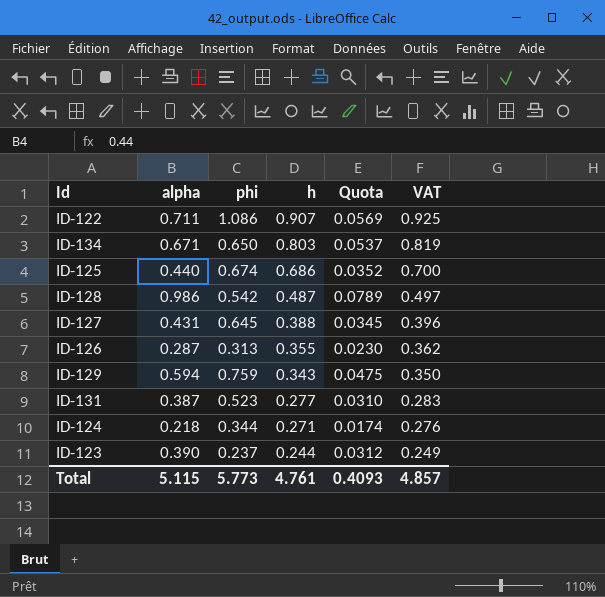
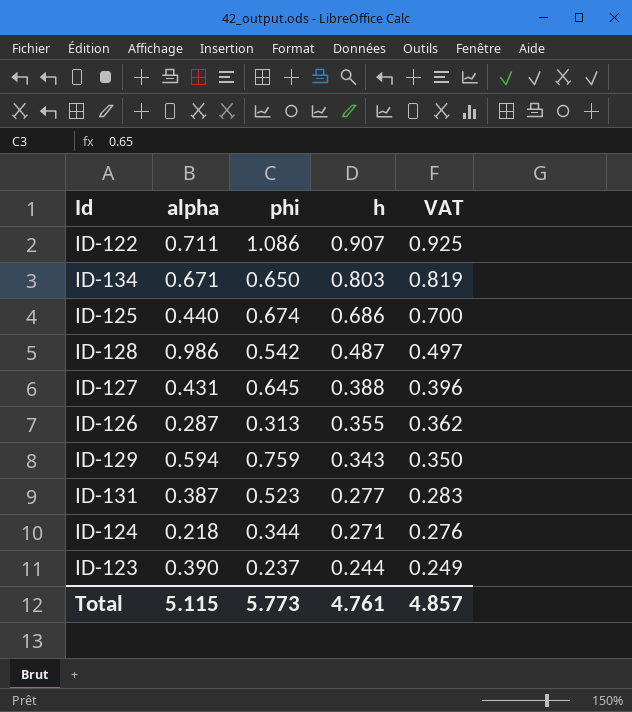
column Quota | formula: [alpha] * 0.08 -> none

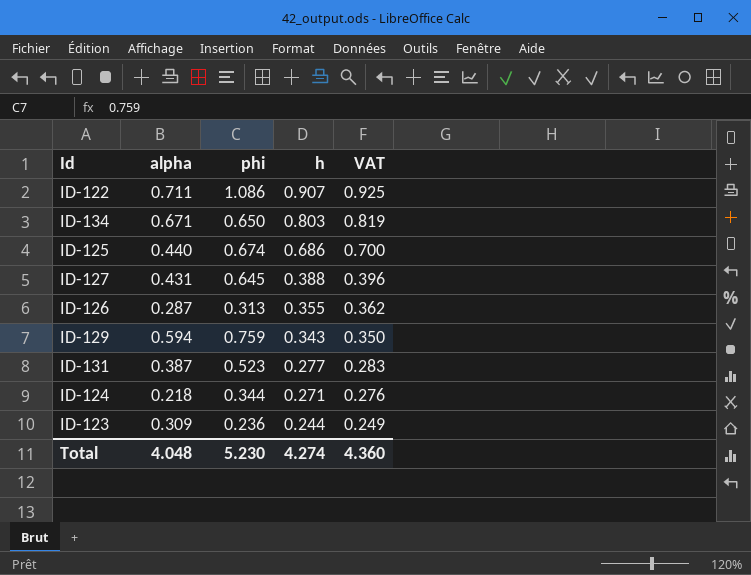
row ID-128: 0.986 | 0.542 | 0.487 | 0.497 -> none
ID-123 | alpha: 0.390 -> 0.309
ID-123 | phi: 0.237 -> 0.236
Total | alpha: 5.115 -> 4.048
Total | phi: 5.773 -> 5.230
Total | h: 4.761 -> 4.274
Total | VAT: 4.857 -> 4.360

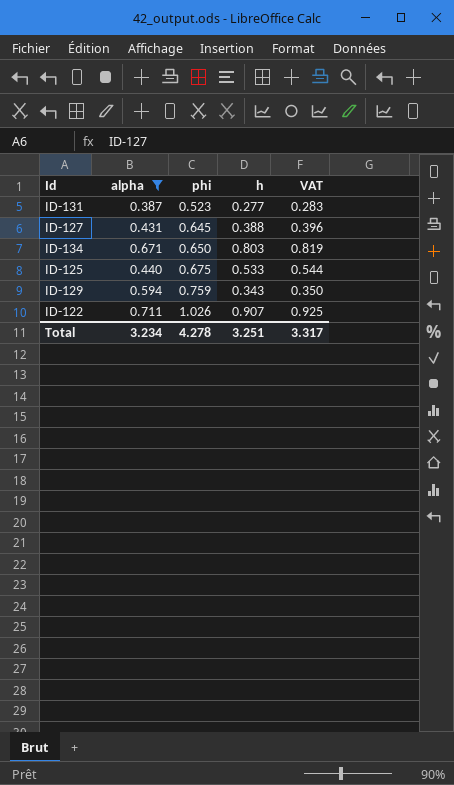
filter: none -> alpha >= 0.387
row order: h descending -> phi ascending
ID-125 | phi: 0.674 -> 0.675
ID-125 | h: 0.686 -> 0.533
ID-125 | VAT: 0.700 -> 0.544
ID-122 | phi: 1.086 -> 1.026
Total | alpha: 4.048 -> 3.234
Total | phi: 5.230 -> 4.278
Total | h: 4.274 -> 3.251
Total | VAT: 4.360 -> 3.317

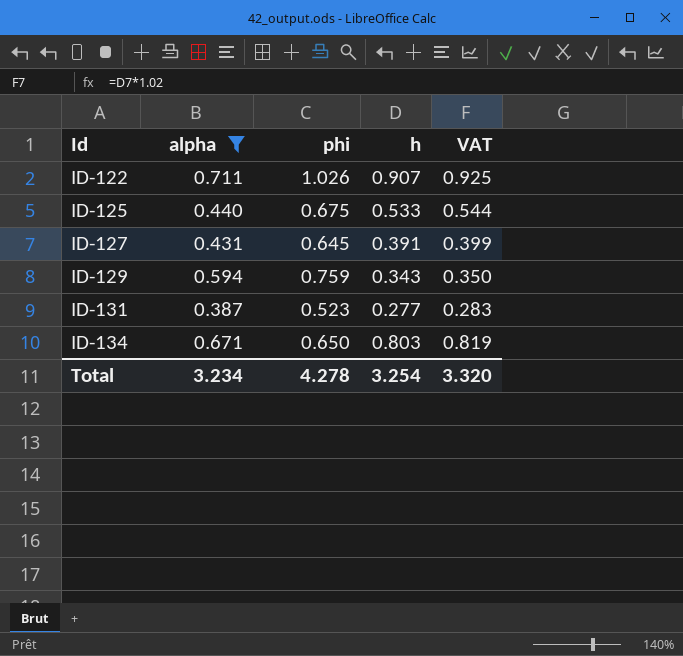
row order: phi ascending -> Id ascending
ID-127 | h: 0.388 -> 0.391
ID-127 | VAT: 0.396 -> 0.399
Total | h: 3.251 -> 3.254
Total | VAT: 3.317 -> 3.320

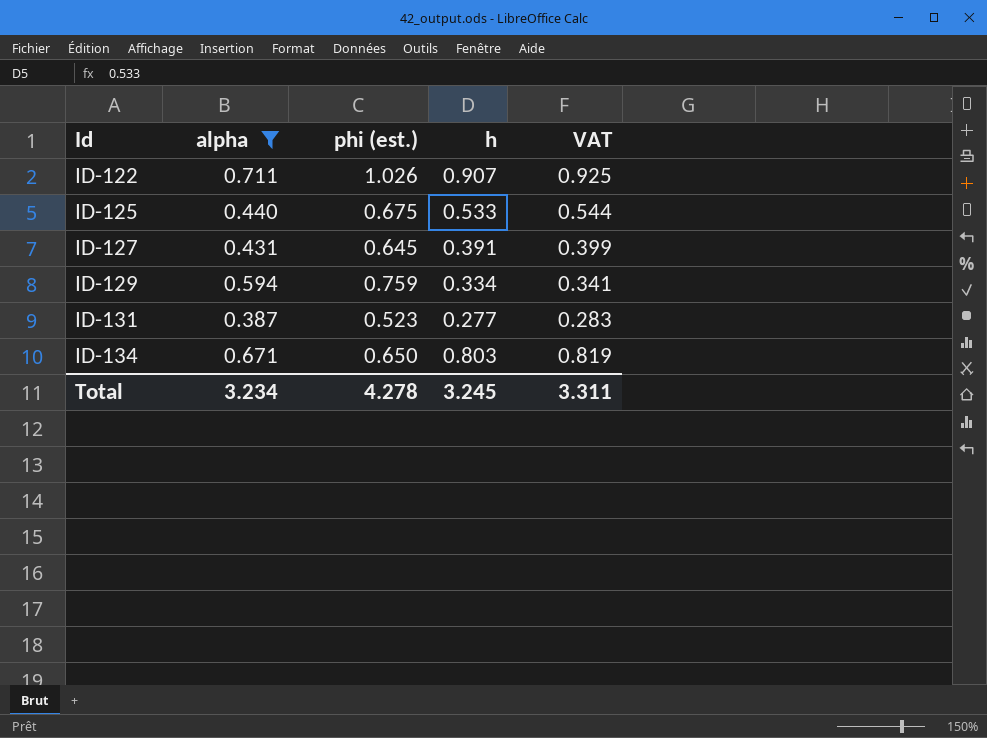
column name: phi -> phi (est.)
ID-129 | h: 0.343 -> 0.334
ID-129 | VAT: 0.350 -> 0.341
Total | h: 3.254 -> 3.245
Total | VAT: 3.320 -> 3.311

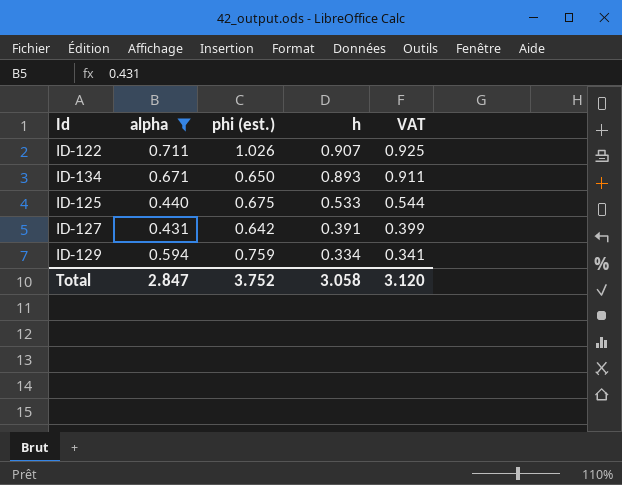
row order: Id ascending -> h descending
row ID-131: 0.387 | 0.523 | 0.277 | 0.283 -> none
ID-134 | h: 0.803 -> 0.893
ID-134 | VAT: 0.819 -> 0.911
ID-127 | phi (est.): 0.645 -> 0.642
Total | alpha: 3.234 -> 2.847
Total | phi (est.): 4.278 -> 3.752
Total | h: 3.245 -> 3.058
Total | VAT: 3.311 -> 3.120

